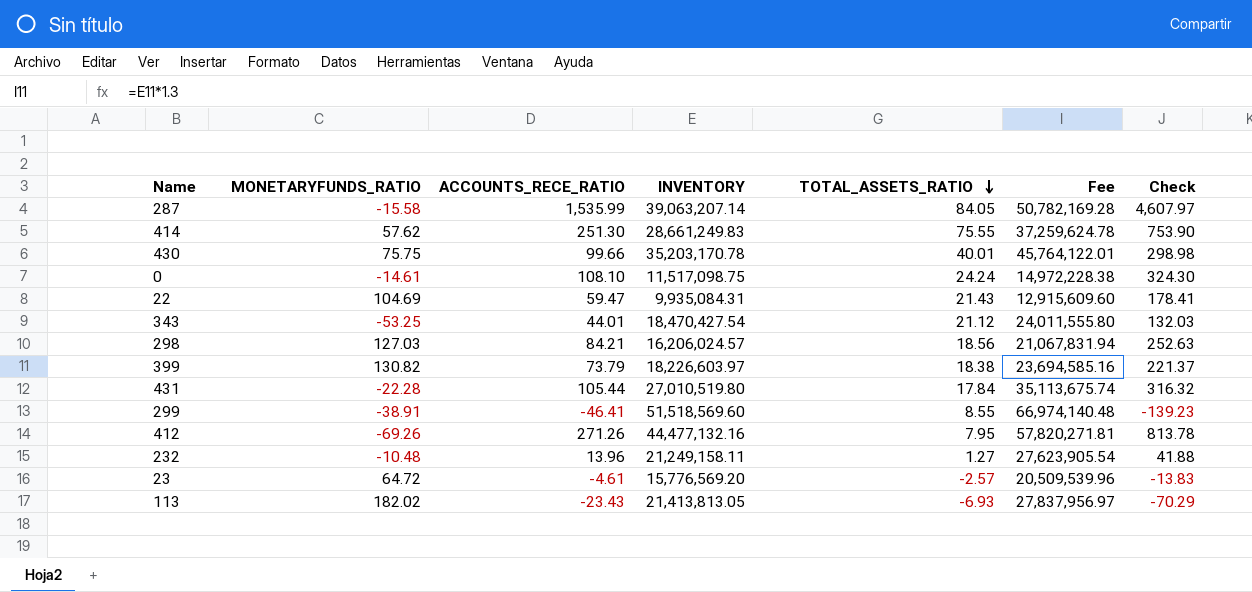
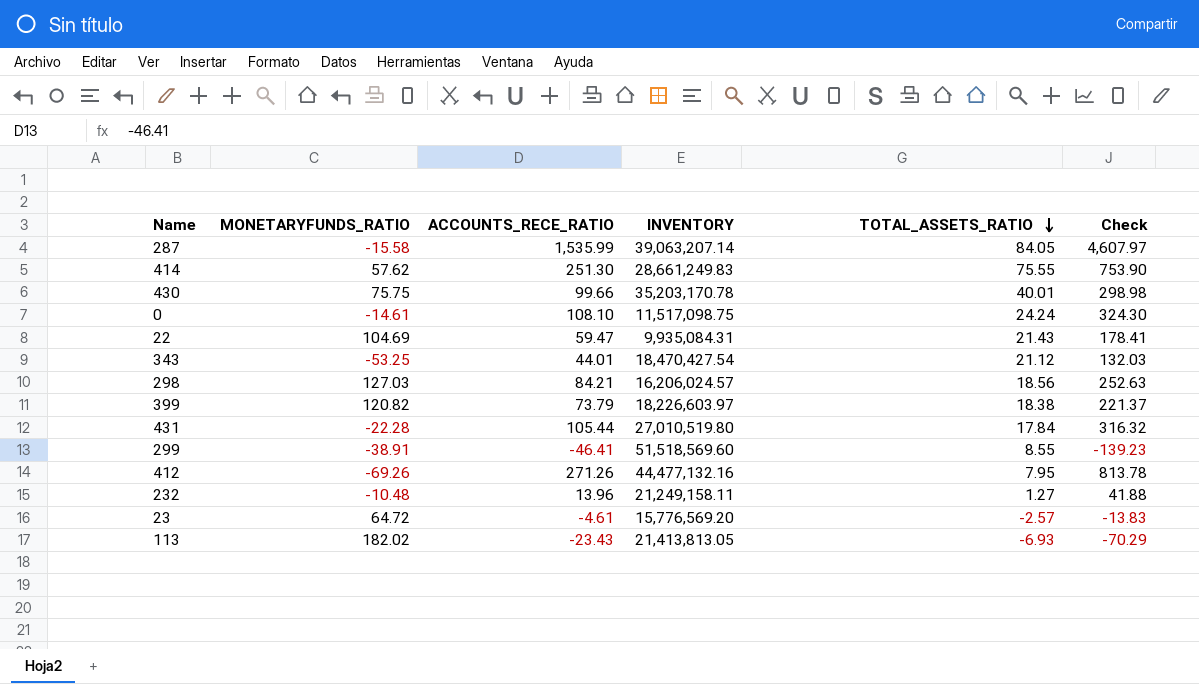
column Fee | formula: [INVENTORY] * 1.3 -> none
399 | MONETARYFUNDS_RATIO: 130.82 -> 120.82

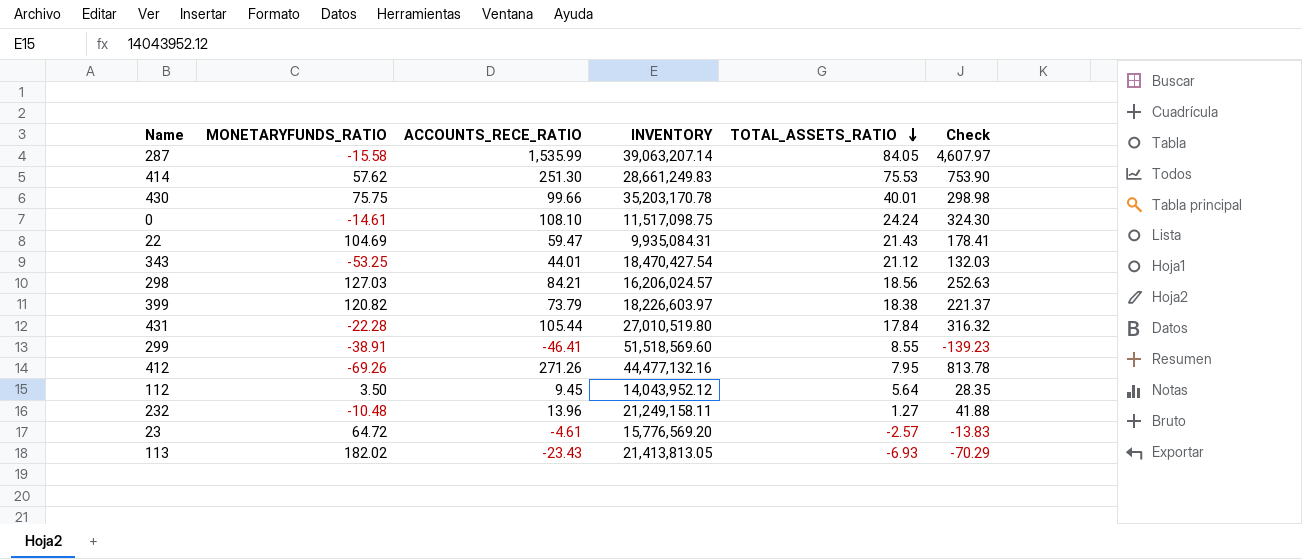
414 | TOTAL_ASSETS_RATIO: 75.55 -> 75.53
row 112: none -> 3.50 | 9.45 | 14,043,952.12 | 5.64 | 28.35

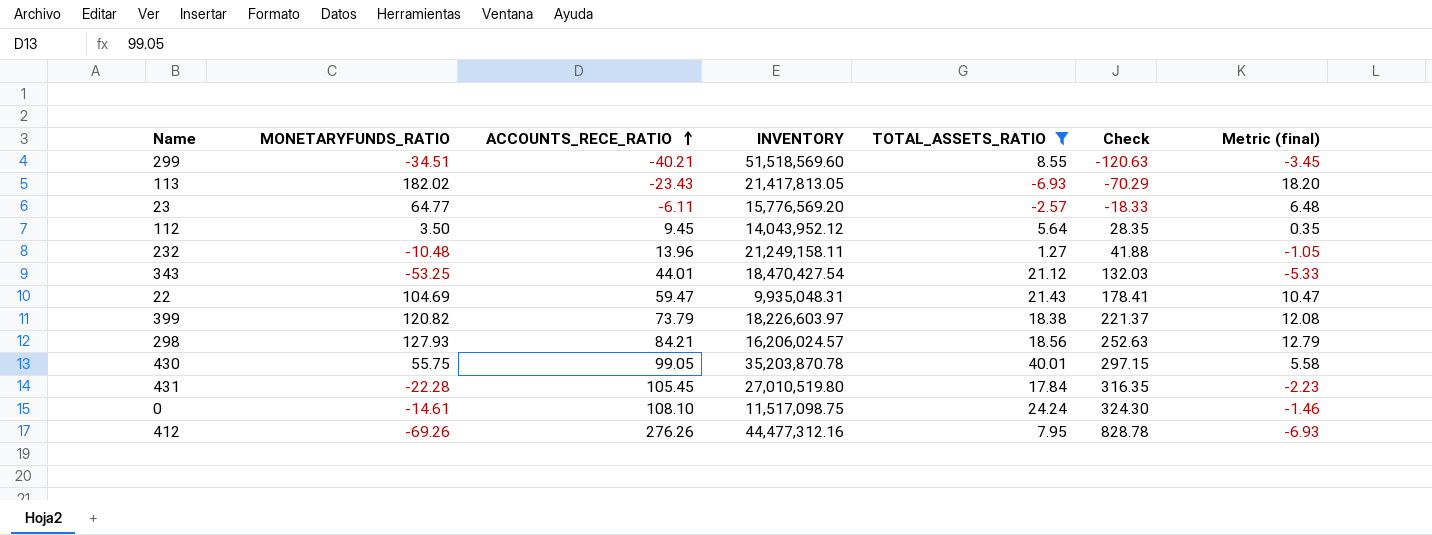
filter: none -> TOTAL_ASSETS_RATIO <= 40.01
row order: TOTAL_ASSETS_RATIO descending -> ACCOUNTS_RECE_RATIO ascending
column Metric (final) | formula: none -> [MONETARYFUNDS_RATIO] * 0.1
299 | MONETARYFUNDS_RATIO: -38.91 -> -34.51
299 | ACCOUNTS_RECE_RATIO: -46.41 -> -40.21
299 | Check: -139.23 -> -120.63
113 | INVENTORY: 21,413,813.05 -> 21,417,813.05
23 | MONETARYFUNDS_RATIO: 64.72 -> 64.77
23 | ACCOUNTS_RECE_RATIO: -4.61 -> -6.11
23 | Check: -13.83 -> -18.33
22 | INVENTORY: 9,935,084.31 -> 9,935,048.31
298 | MONETARYFUNDS_RATIO: 127.03 -> 127.93
430 | MONETARYFUNDS_RATIO: 75.75 -> 55.75
430 | ACCOUNTS_RECE_RATIO: 99.66 -> 99.05
430 | INVENTORY: 35,203,170.78 -> 35,203,870.78
430 | Check: 298.98 -> 297.15
431 | ACCOUNTS_RECE_RATIO: 105.44 -> 105.45
431 | Check: 316.32 -> 316.35
412 | ACCOUNTS_RECE_RATIO: 271.26 -> 276.26
412 | INVENTORY: 44,477,132.16 -> 44,477,312.16
412 | Check: 813.78 -> 828.78

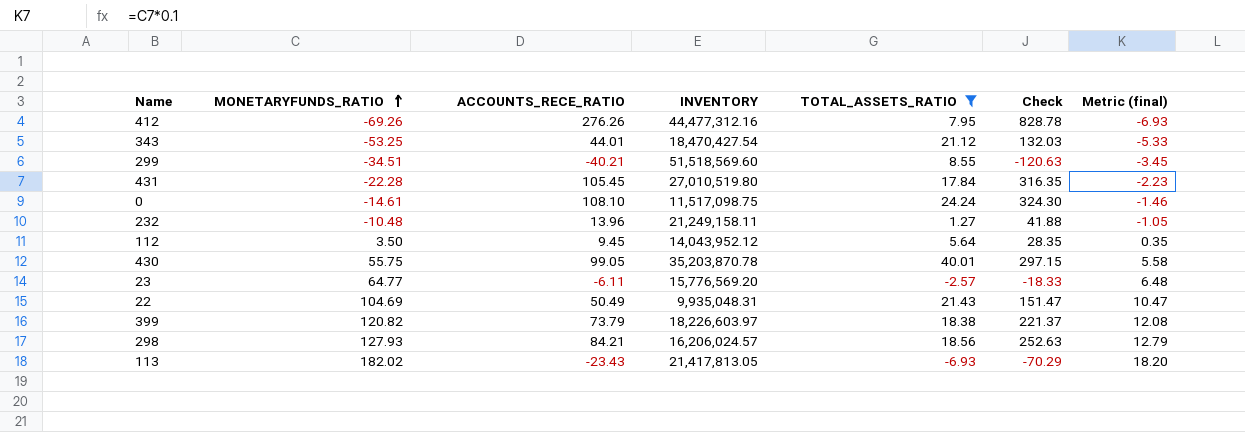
row order: ACCOUNTS_RECE_RATIO ascending -> MONETARYFUNDS_RATIO ascending
22 | ACCOUNTS_RECE_RATIO: 59.47 -> 50.49
22 | Check: 178.41 -> 151.47

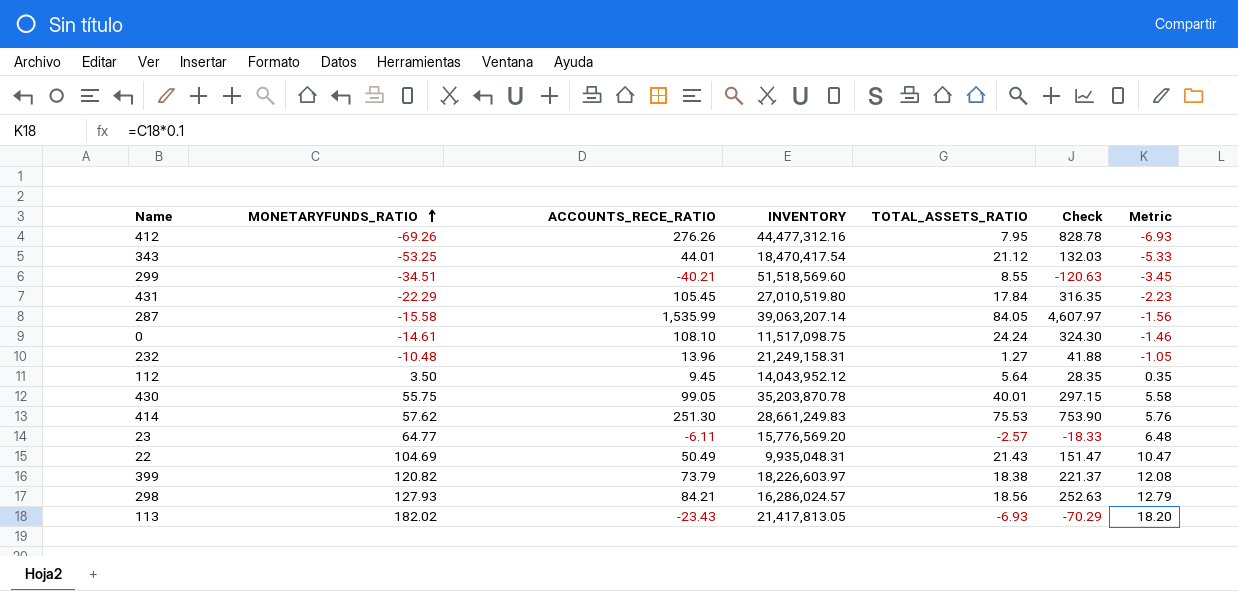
filter: TOTAL_ASSETS_RATIO <= 40.01 -> none
column name: Metric (final) -> Metric
343 | INVENTORY: 18,470,427.54 -> 18,470,417.54
431 | MONETARYFUNDS_RATIO: -22.28 -> -22.29
232 | INVENTORY: 21,249,158.11 -> 21,249,158.31
298 | INVENTORY: 16,206,024.57 -> 16,286,024.57

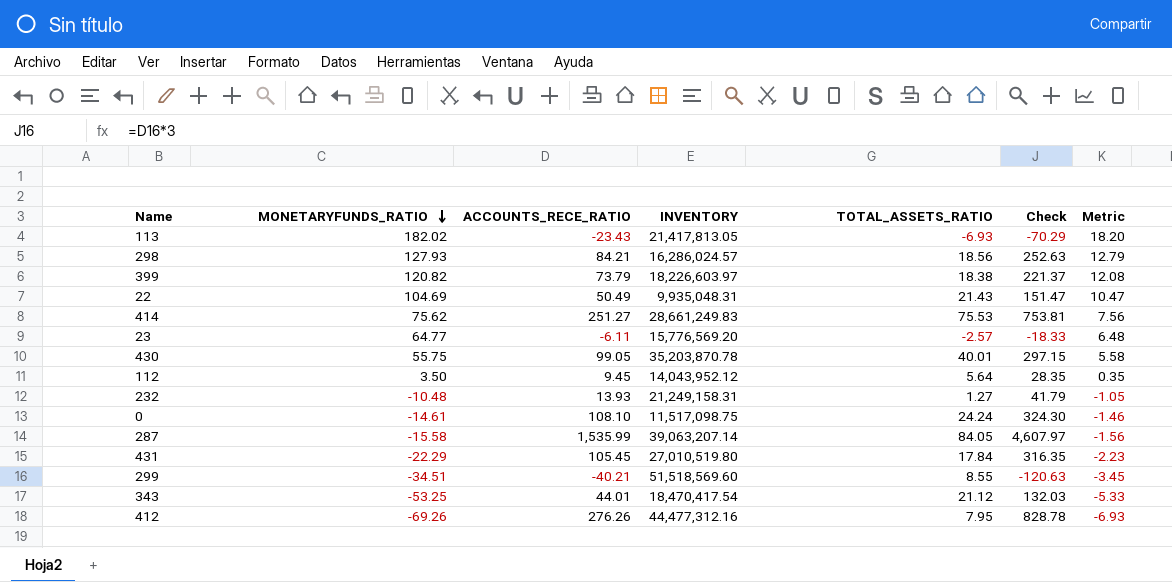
row order: MONETARYFUNDS_RATIO ascending -> MONETARYFUNDS_RATIO descending
414 | MONETARYFUNDS_RATIO: 57.62 -> 75.62
414 | ACCOUNTS_RECE_RATIO: 251.30 -> 251.27
414 | Check: 753.90 -> 753.81
414 | Metric: 5.76 -> 7.56
232 | ACCOUNTS_RECE_RATIO: 13.96 -> 13.93
232 | Check: 41.88 -> 41.79

